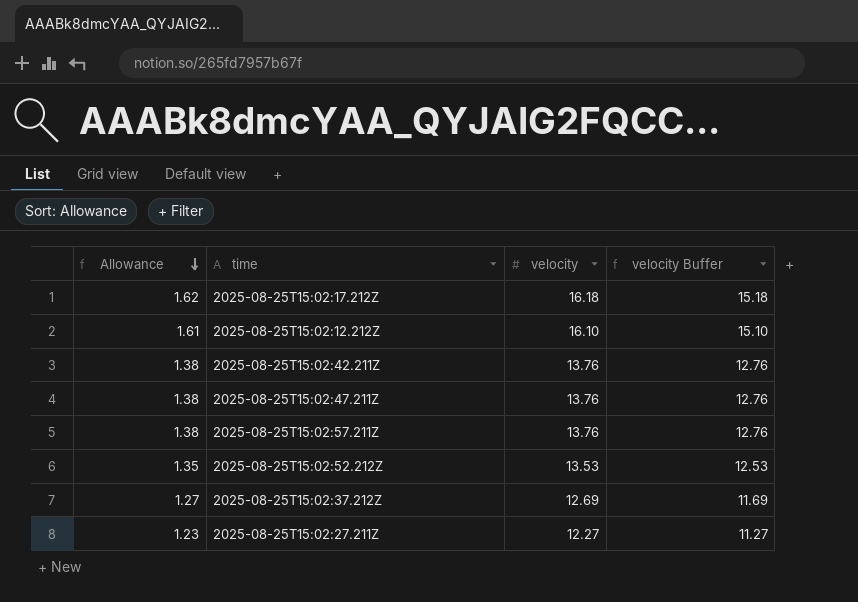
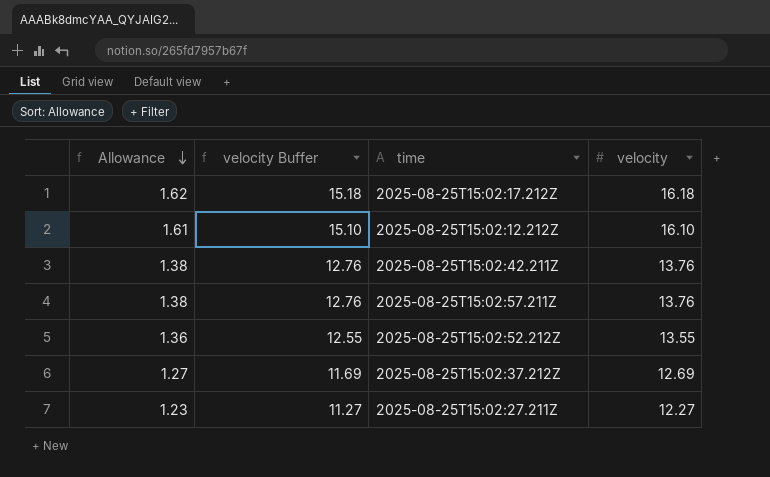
column velocity Buffer | position: 4 -> 2
row 2025-08-25T15:02:47.211Z: 1.38 | 13.76 | 12.76 -> none
2025-08-25T15:02:52.212Z | Allowance: 1.35 -> 1.36
2025-08-25T15:02:52.212Z | velocity Buffer: 12.53 -> 12.55
2025-08-25T15:02:52.212Z | velocity: 13.53 -> 13.55

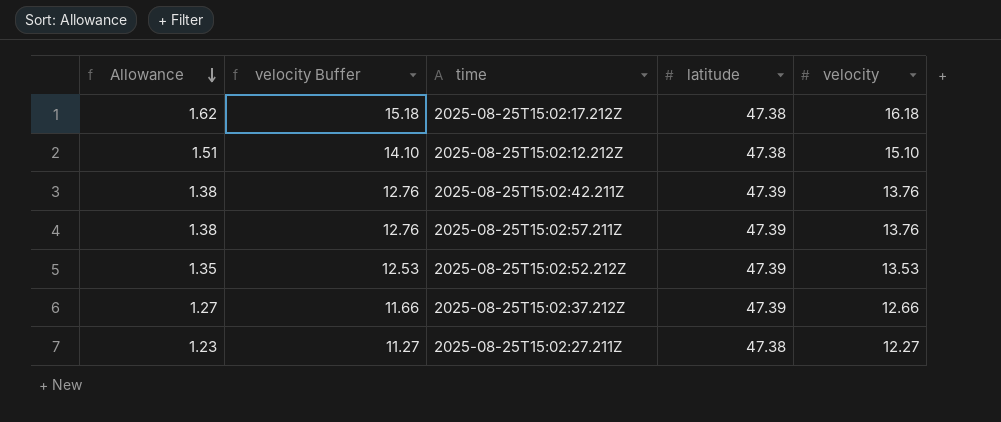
column latitude | position: none -> 4
2025-08-25T15:02:12.212Z | Allowance: 1.61 -> 1.51
2025-08-25T15:02:12.212Z | velocity Buffer: 15.10 -> 14.10
2025-08-25T15:02:12.212Z | velocity: 16.10 -> 15.10
2025-08-25T15:02:52.212Z | Allowance: 1.36 -> 1.35
2025-08-25T15:02:52.212Z | velocity Buffer: 12.55 -> 12.53
2025-08-25T15:02:52.212Z | velocity: 13.55 -> 13.53
2025-08-25T15:02:37.212Z | velocity Buffer: 11.69 -> 11.66
2025-08-25T15:02:37.212Z | velocity: 12.69 -> 12.66

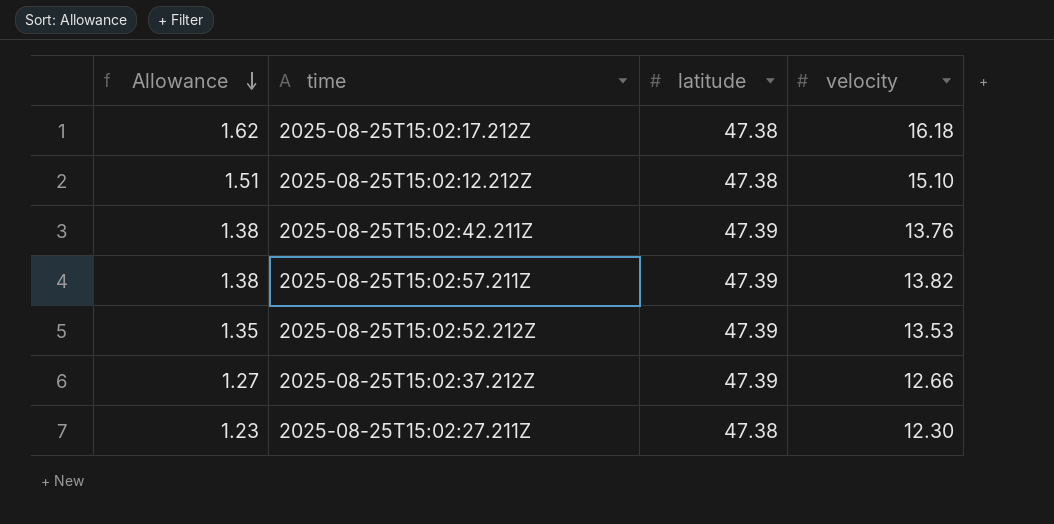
column velocity Buffer | formula: [velocity] - 1 -> none
2025-08-25T15:02:57.211Z | velocity: 13.76 -> 13.82
2025-08-25T15:02:27.211Z | velocity: 12.27 -> 12.30

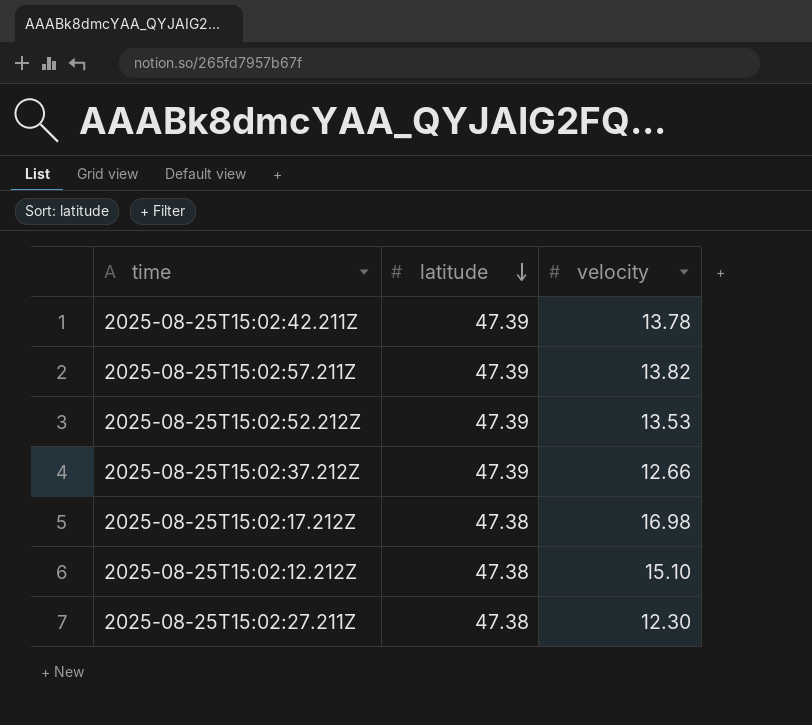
row order: Allowance descending -> latitude descending
column Allowance | formula: [velocity] * 0.1 -> none
2025-08-25T15:02:42.211Z | velocity: 13.76 -> 13.78
2025-08-25T15:02:17.212Z | velocity: 16.18 -> 16.98

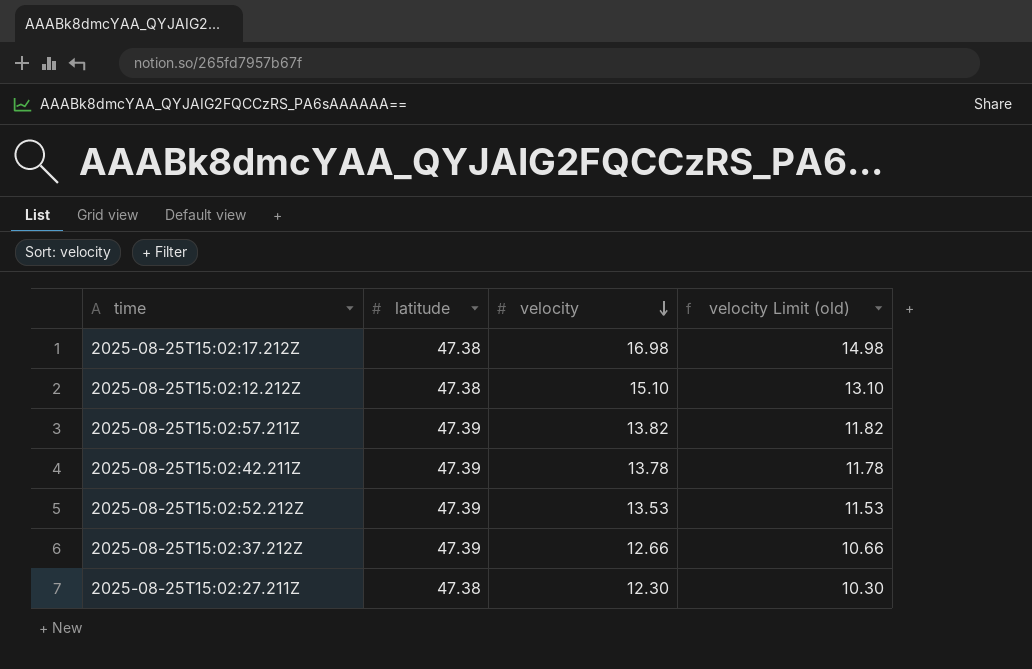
row order: latitude descending -> velocity descending
column velocity Limit (old) | formula: none -> [velocity] - 2

